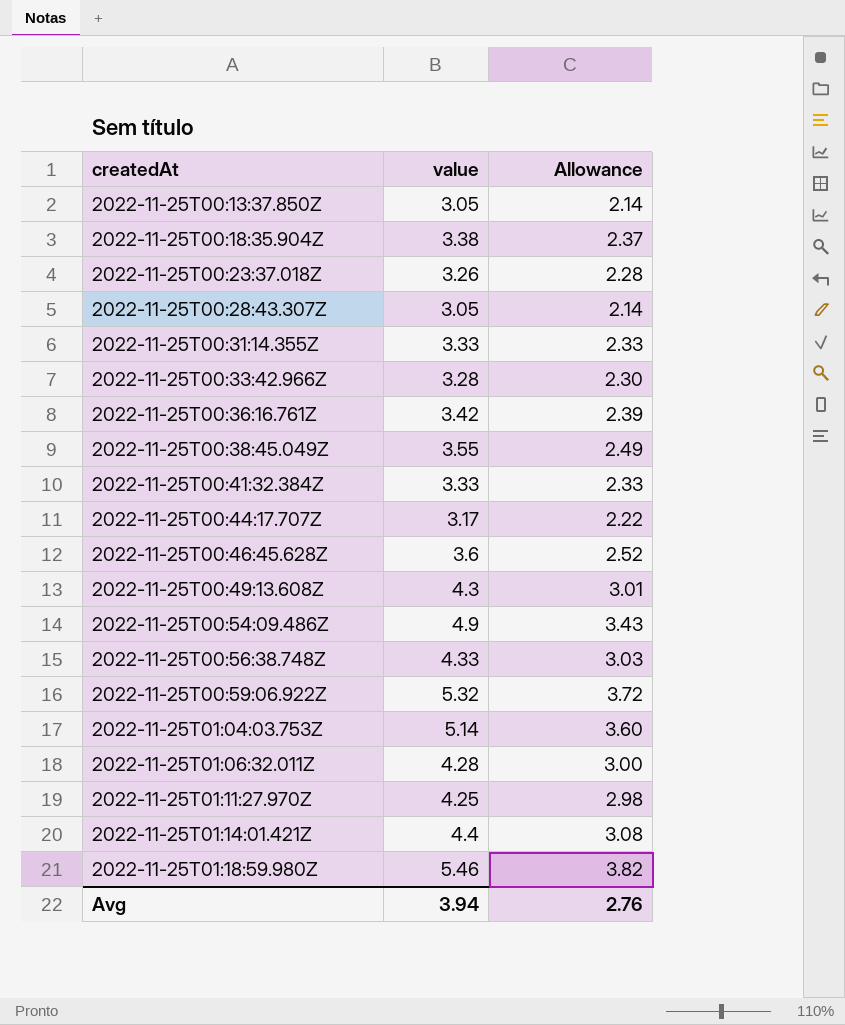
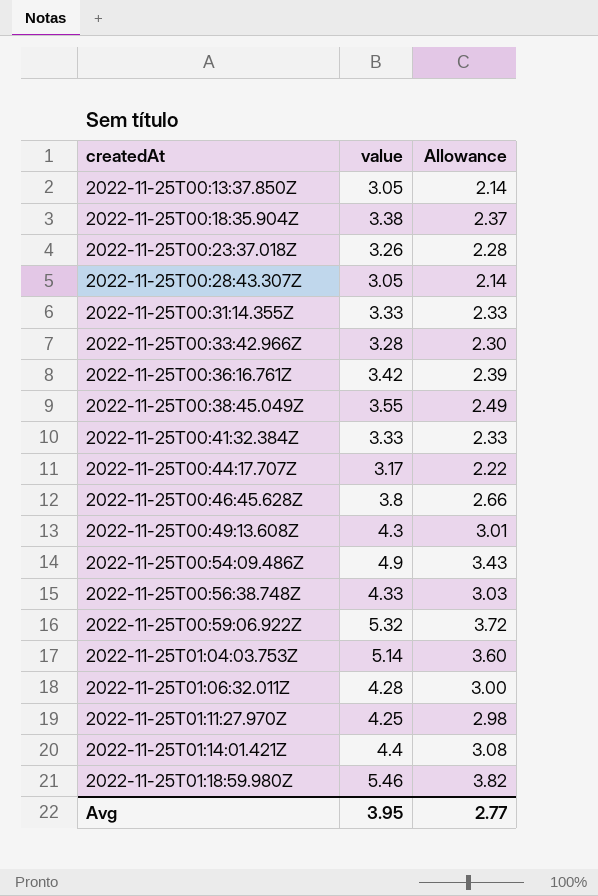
2022-11-25T00:46:45.628Z | value: 3.6 -> 3.8
2022-11-25T00:46:45.628Z | Allowance: 2.52 -> 2.66
Avg | value: 3.94 -> 3.95
Avg | Allowance: 2.76 -> 2.77

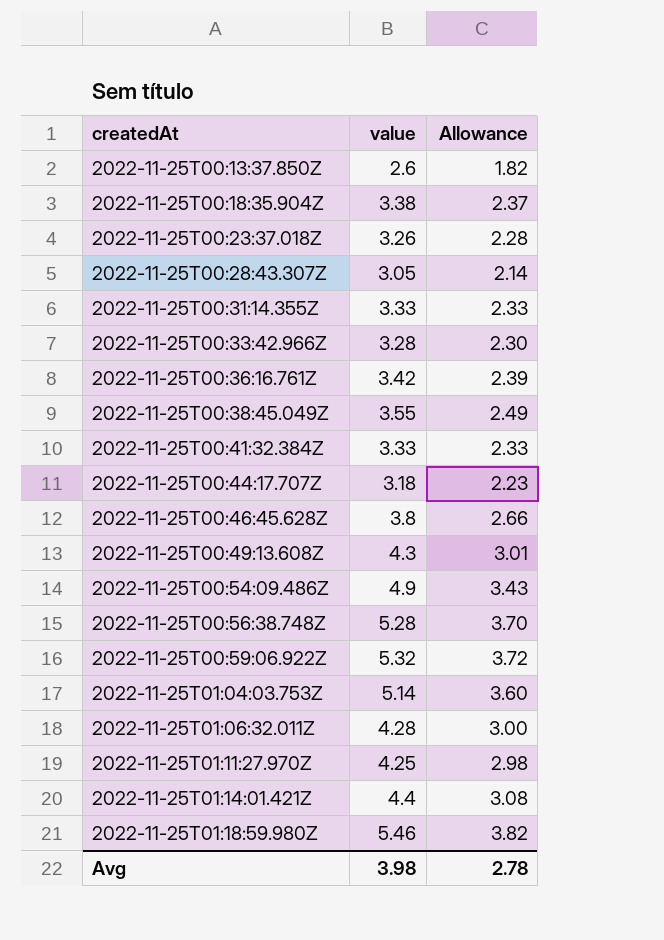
2022-11-25T00:13:37.850Z | value: 3.05 -> 2.6
2022-11-25T00:13:37.850Z | Allowance: 2.14 -> 1.82
2022-11-25T00:44:17.707Z | value: 3.17 -> 3.18
2022-11-25T00:44:17.707Z | Allowance: 2.22 -> 2.23
2022-11-25T00:56:38.748Z | value: 4.33 -> 5.28
2022-11-25T00:56:38.748Z | Allowance: 3.03 -> 3.70
Avg | value: 3.95 -> 3.98
Avg | Allowance: 2.77 -> 2.78

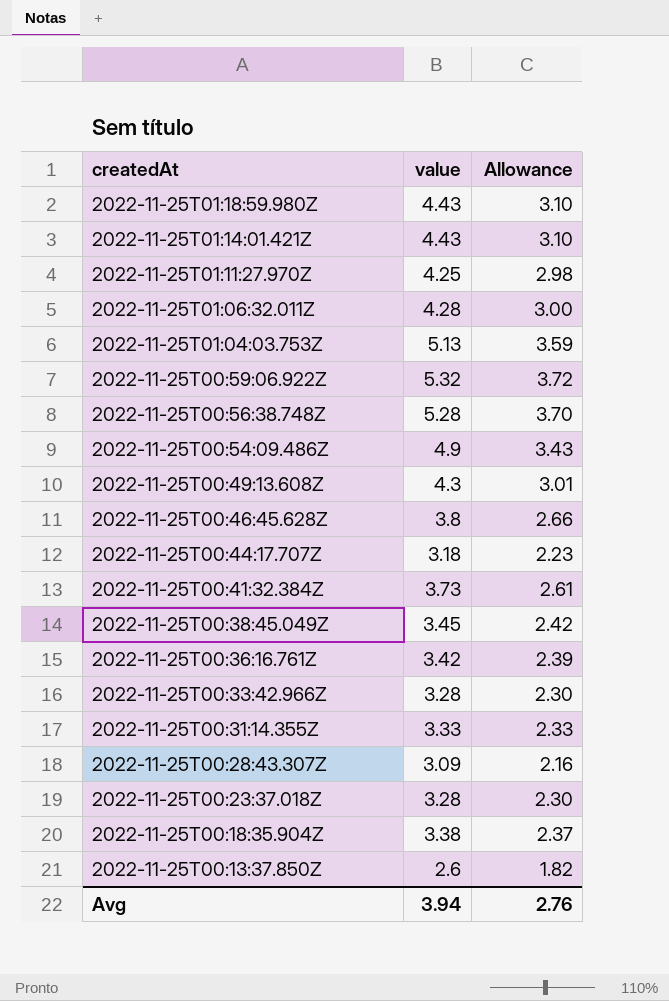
row order: createdAt ascending -> createdAt descending
2022-11-25T01:18:59.980Z | value: 5.46 -> 4.43
2022-11-25T01:18:59.980Z | Allowance: 3.82 -> 3.10
2022-11-25T01:14:01.421Z | value: 4.4 -> 4.43
2022-11-25T01:14:01.421Z | Allowance: 3.08 -> 3.10
2022-11-25T01:04:03.753Z | value: 5.14 -> 5.13
2022-11-25T01:04:03.753Z | Allowance: 3.60 -> 3.59
2022-11-25T00:41:32.384Z | value: 3.33 -> 3.73
2022-11-25T00:41:32.384Z | Allowance: 2.33 -> 2.61
2022-11-25T00:38:45.049Z | value: 3.55 -> 3.45
2022-11-25T00:38:45.049Z | Allowance: 2.49 -> 2.42
2022-11-25T00:28:43.307Z | value: 3.05 -> 3.09
2022-11-25T00:28:43.307Z | Allowance: 2.14 -> 2.16
2022-11-25T00:23:37.018Z | value: 3.26 -> 3.28
2022-11-25T00:23:37.018Z | Allowance: 2.28 -> 2.30
Avg | value: 3.98 -> 3.94
Avg | Allowance: 2.78 -> 2.76

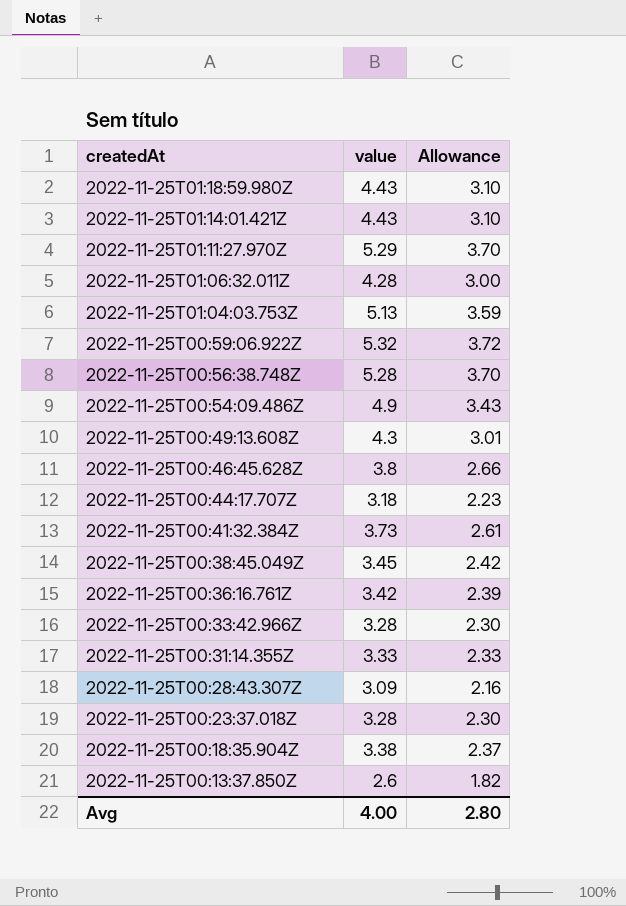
2022-11-25T01:11:27.970Z | value: 4.25 -> 5.29
2022-11-25T01:11:27.970Z | Allowance: 2.98 -> 3.70
Avg | value: 3.94 -> 4.00
Avg | Allowance: 2.76 -> 2.80

